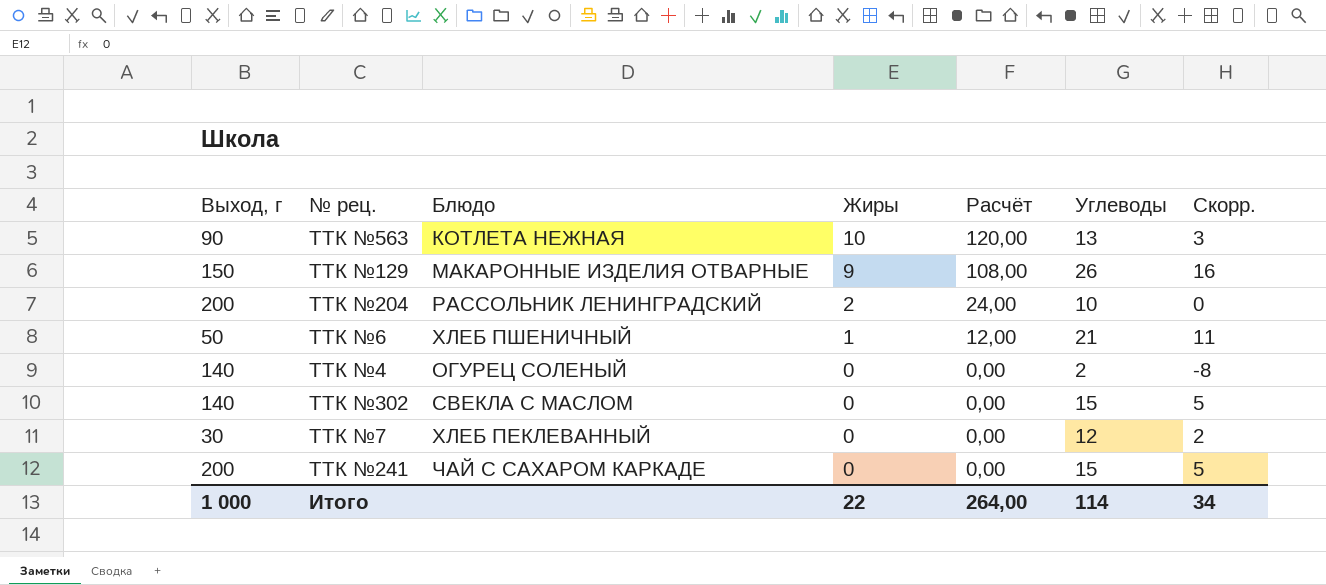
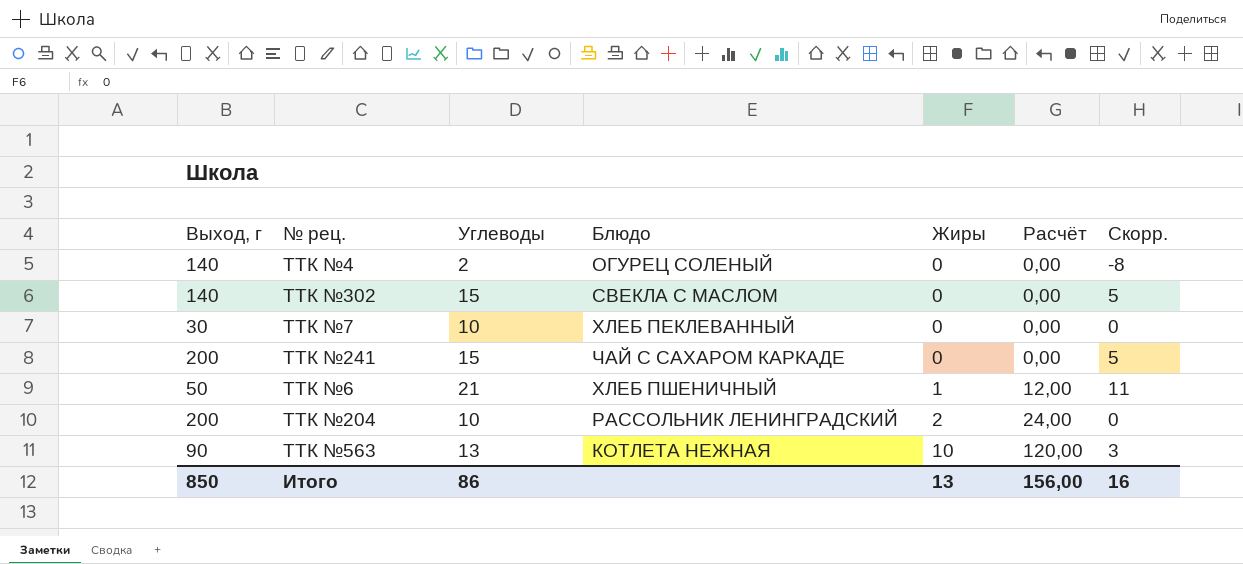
row order: Жиры descending -> Жиры ascending
column Углеводы | position: 6 -> 3
row ТТК №129: 150 | МАКАРОННЫЕ ИЗДЕЛИЯ ОТВАРНЫЕ | 9 | 108,00 | 26 | 16 -> none
ТТК №7 | Углеводы: 12 -> 10
ТТК №7 | Скорр.: 2 -> 0
Итого | Выход, г: 1 000 -> 850
Итого | Углеводы: 114 -> 86
Итого | Жиры: 22 -> 13
Итого | Расчёт: 264,00 -> 156,00
Итого | Скорр.: 34 -> 16

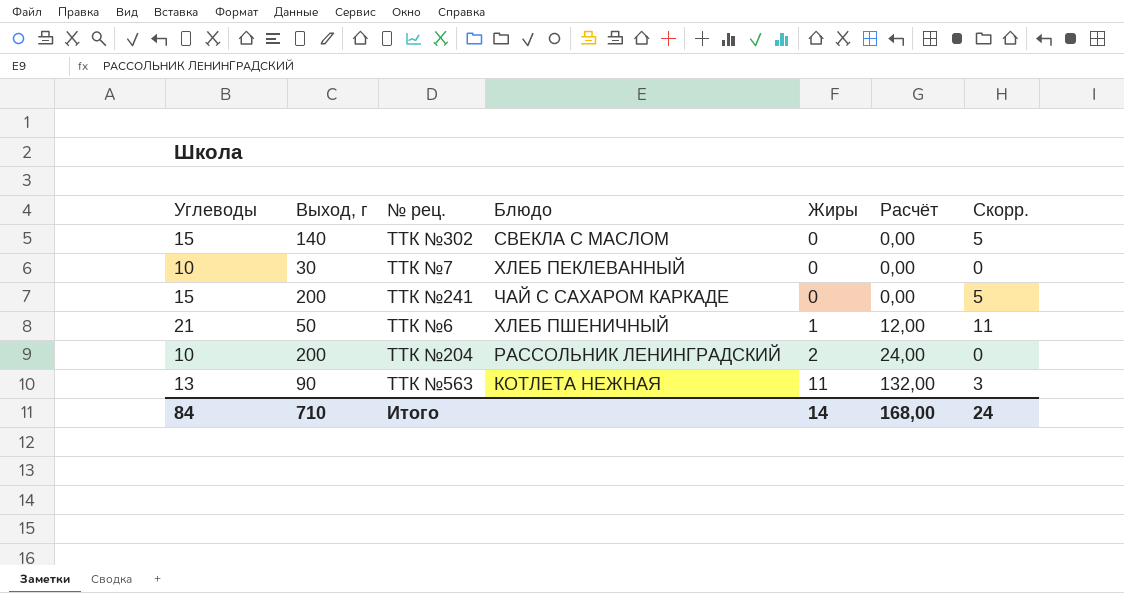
column Углеводы | position: 3 -> 1
row ТТК №4: 140 | 2 | ОГУРЕЦ СОЛЕНЫЙ | 0 | 0,00 | -8 -> none
ТТК №563 | Жиры: 10 -> 11
ТТК №563 | Расчёт: 120,00 -> 132,00
Итого | Углеводы: 86 -> 84
Итого | Выход, г: 850 -> 710
Итого | Жиры: 13 -> 14
Итого | Расчёт: 156,00 -> 168,00
Итого | Скорр.: 16 -> 24

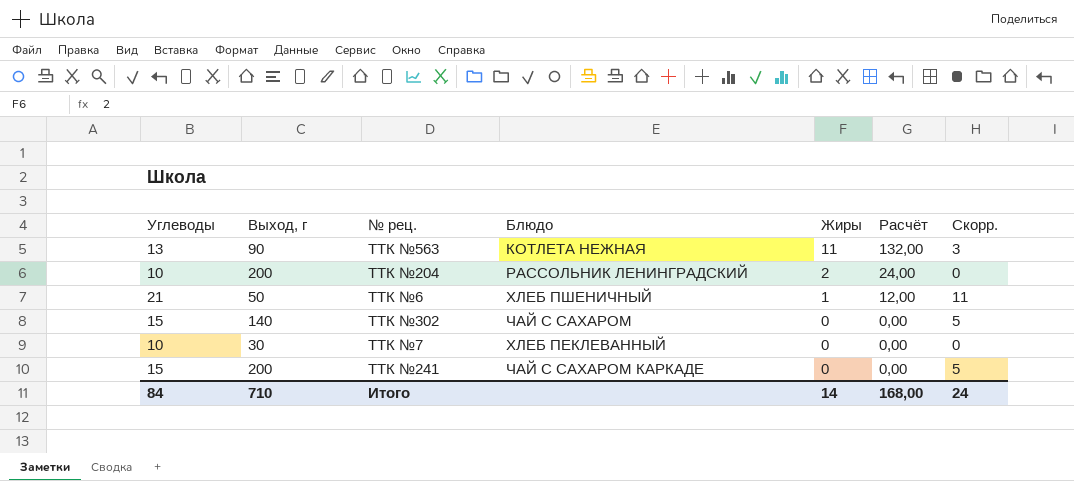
row order: Жиры ascending -> Жиры descending
ТТК №302 | Блюдо: СВЕКЛА С МАСЛОМ -> ЧАЙ С САХАРОМ

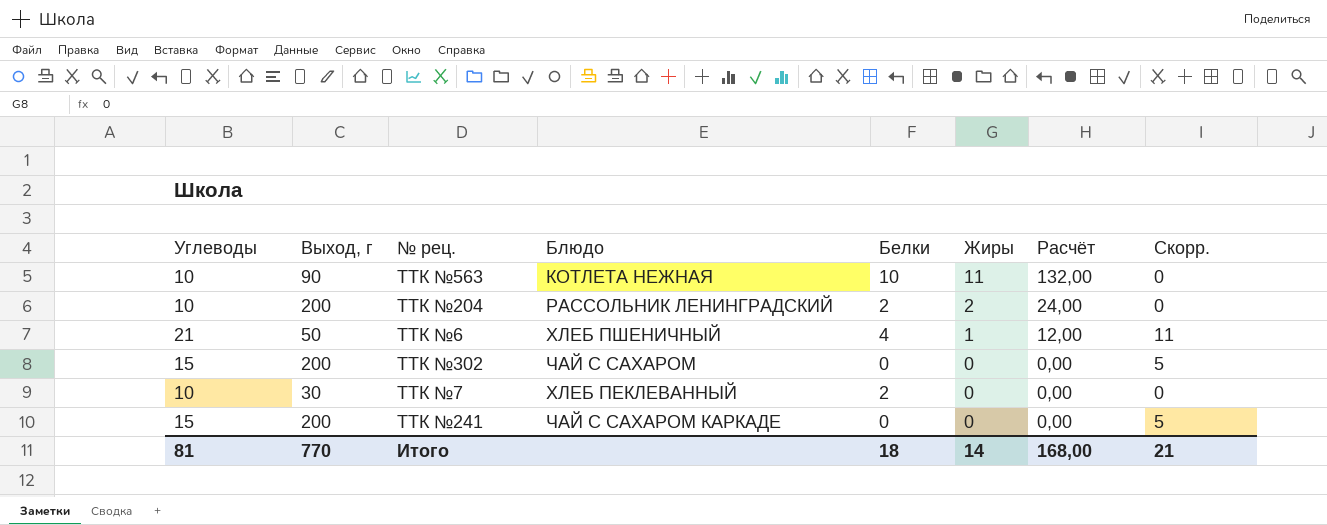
column Белки | position: none -> 5
ТТК №563 | Углеводы: 13 -> 10
ТТК №563 | Скорр.: 3 -> 0
ТТК №302 | Выход, г: 140 -> 200
Итого | Углеводы: 84 -> 81
Итого | Выход, г: 710 -> 770
Итого | Скорр.: 24 -> 21

